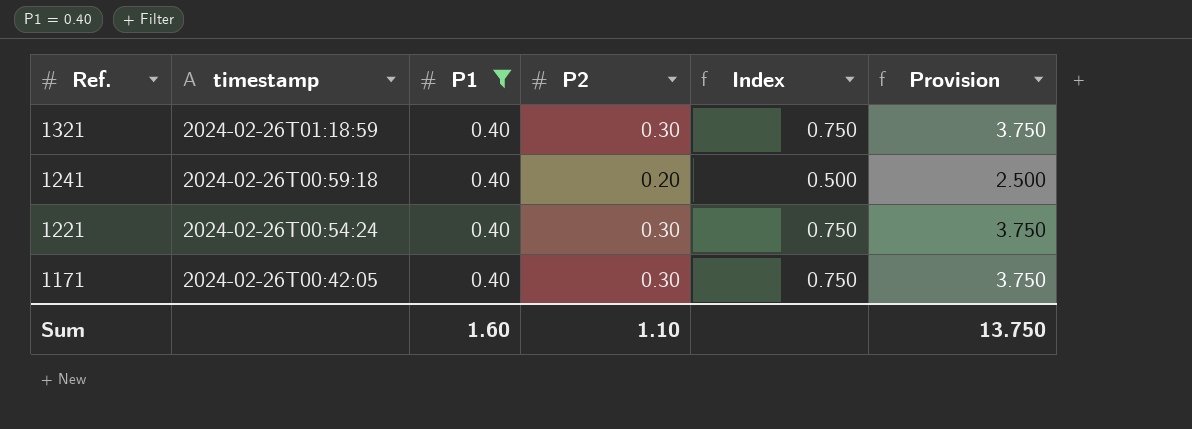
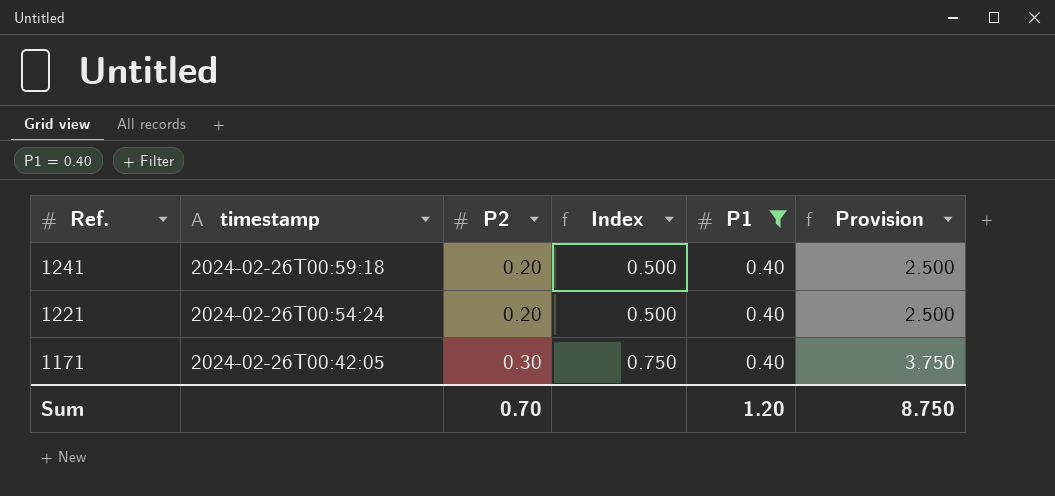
column P1 | position: 3 -> 5
row 1321: 2024-02-26T01:18:59 | 0.40 | 0.30 | 0.750 | 3.750 -> none
1221 | P2: 0.30 -> 0.20
1221 | Index: 0.750 -> 0.500
1221 | Provision: 3.750 -> 2.500
Sum | P2: 1.10 -> 0.70
Sum | P1: 1.60 -> 1.20
Sum | Provision: 13.750 -> 8.750

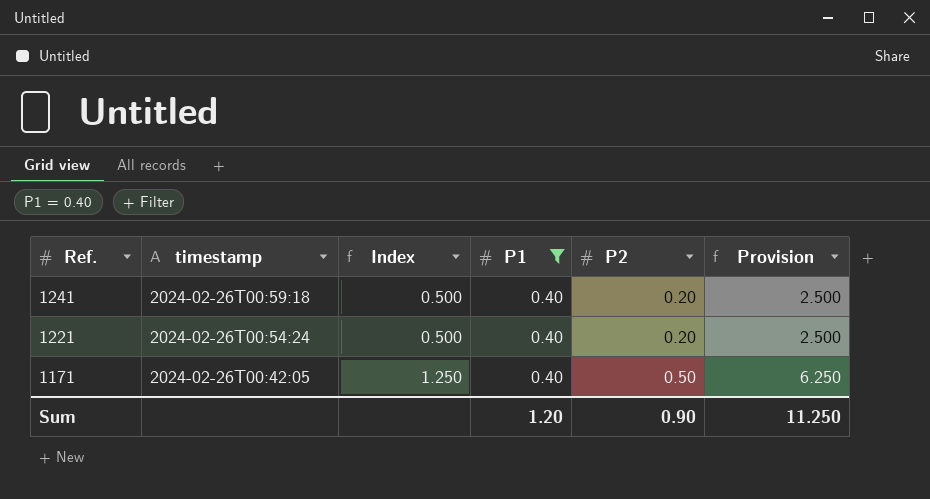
column P2 | position: 3 -> 5
1171 | Index: 0.750 -> 1.250
1171 | P2: 0.30 -> 0.50
1171 | Provision: 3.750 -> 6.250
Sum | P2: 0.70 -> 0.90
Sum | Provision: 8.750 -> 11.250

